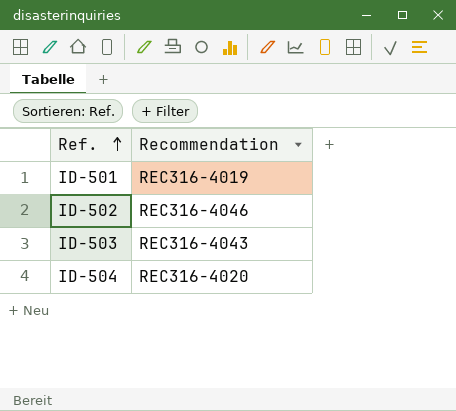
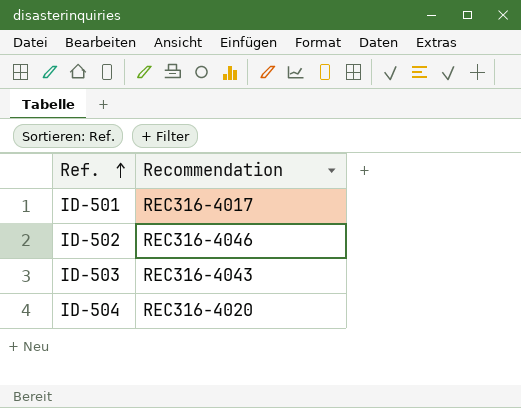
ID-501 | Recommendation: REC316-4019 -> REC316-4017

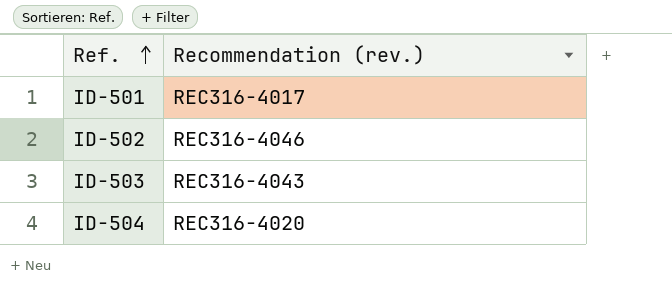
column name: Recommendation -> Recommendation (rev.)

